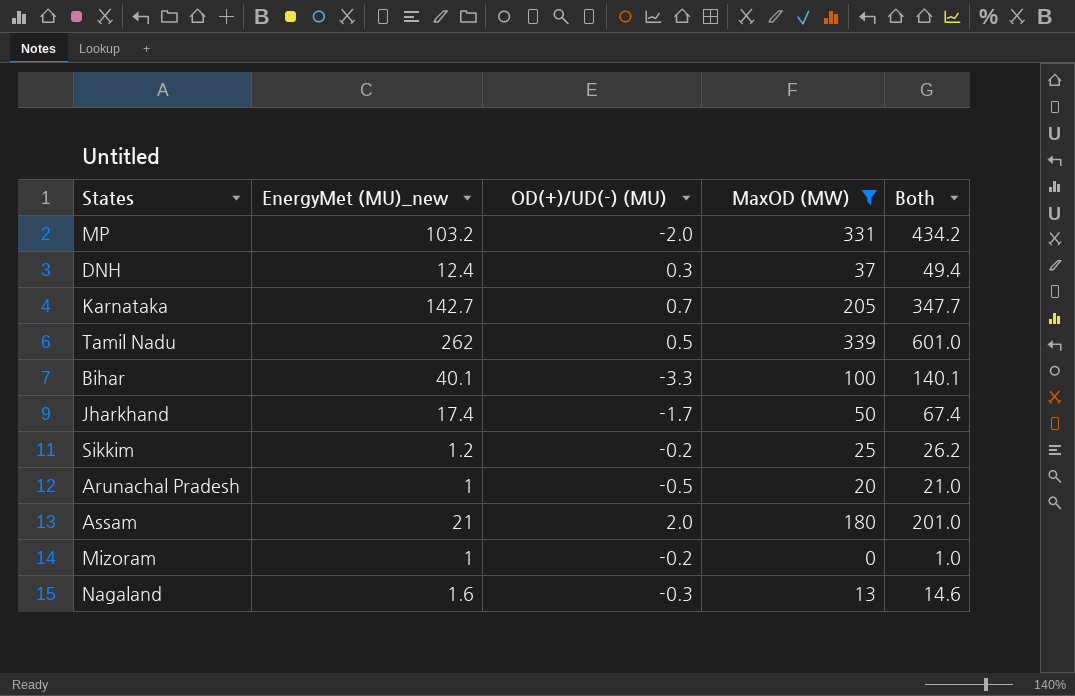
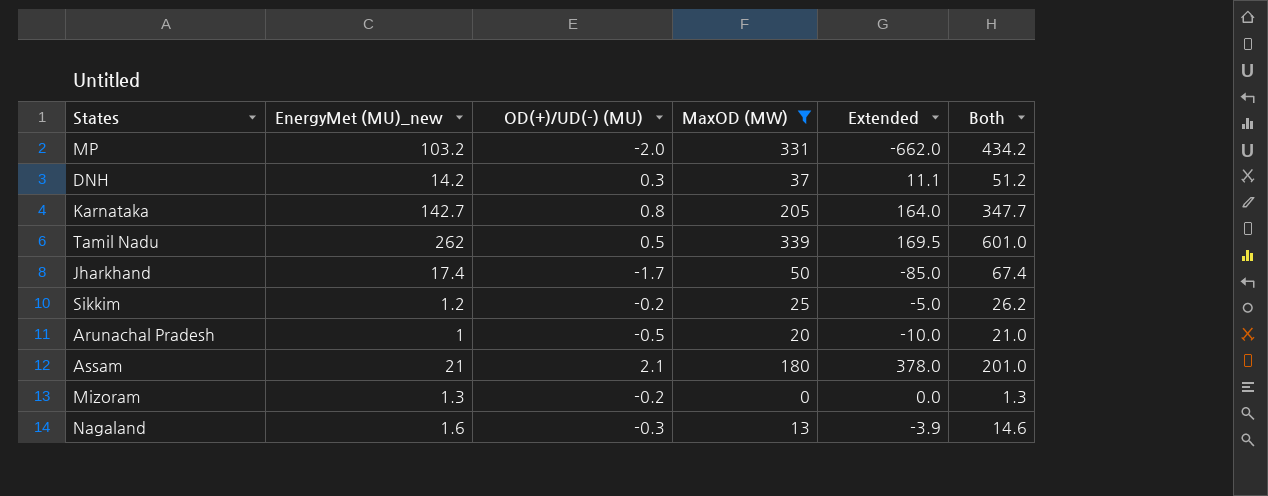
column Extended | formula: none -> [OD(+)/UD(-) (MU)] * [MaxOD (MW)]
row Bihar: 40.1 | -3.3 | 100 | 140.1 -> none
DNH | EnergyMet (MU)_new: 12.4 -> 14.2
DNH | Both: 49.4 -> 51.2
Karnataka | OD(+)/UD(-) (MU): 0.7 -> 0.8
Assam | OD(+)/UD(-) (MU): 2.0 -> 2.1
Mizoram | EnergyMet (MU)_new: 1 -> 1.3
Mizoram | Both: 1.0 -> 1.3

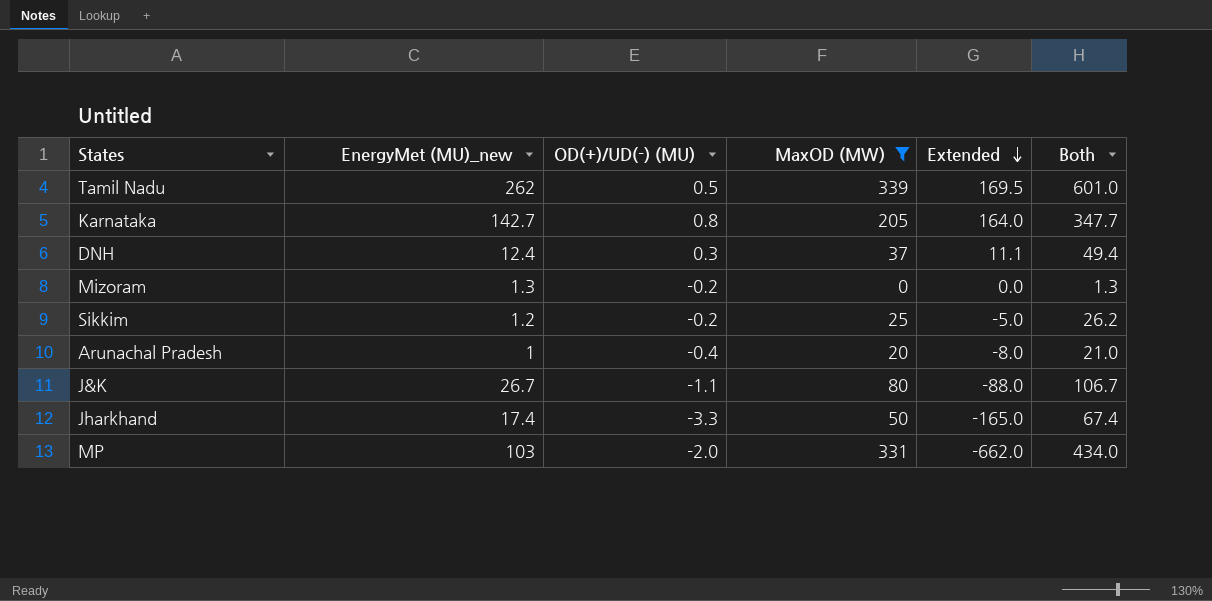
row order: none -> Extended descending
row Assam: 21 | 2.1 | 180 | 378.0 | 201.0 -> none
row Nagaland: 1.6 | -0.3 | 13 | -3.9 | 14.6 -> none
DNH | EnergyMet (MU)_new: 14.2 -> 12.4
DNH | Both: 51.2 -> 49.4
Arunachal Pradesh | OD(+)/UD(-) (MU): -0.5 -> -0.4
Arunachal Pradesh | Extended: -10.0 -> -8.0
row J&K: none -> 26.7 | -1.1 | 80 | -88.0 | 106.7
Jharkhand | OD(+)/UD(-) (MU): -1.7 -> -3.3
Jharkhand | Extended: -85.0 -> -165.0
MP | EnergyMet (MU)_new: 103.2 -> 103
MP | Both: 434.2 -> 434.0

